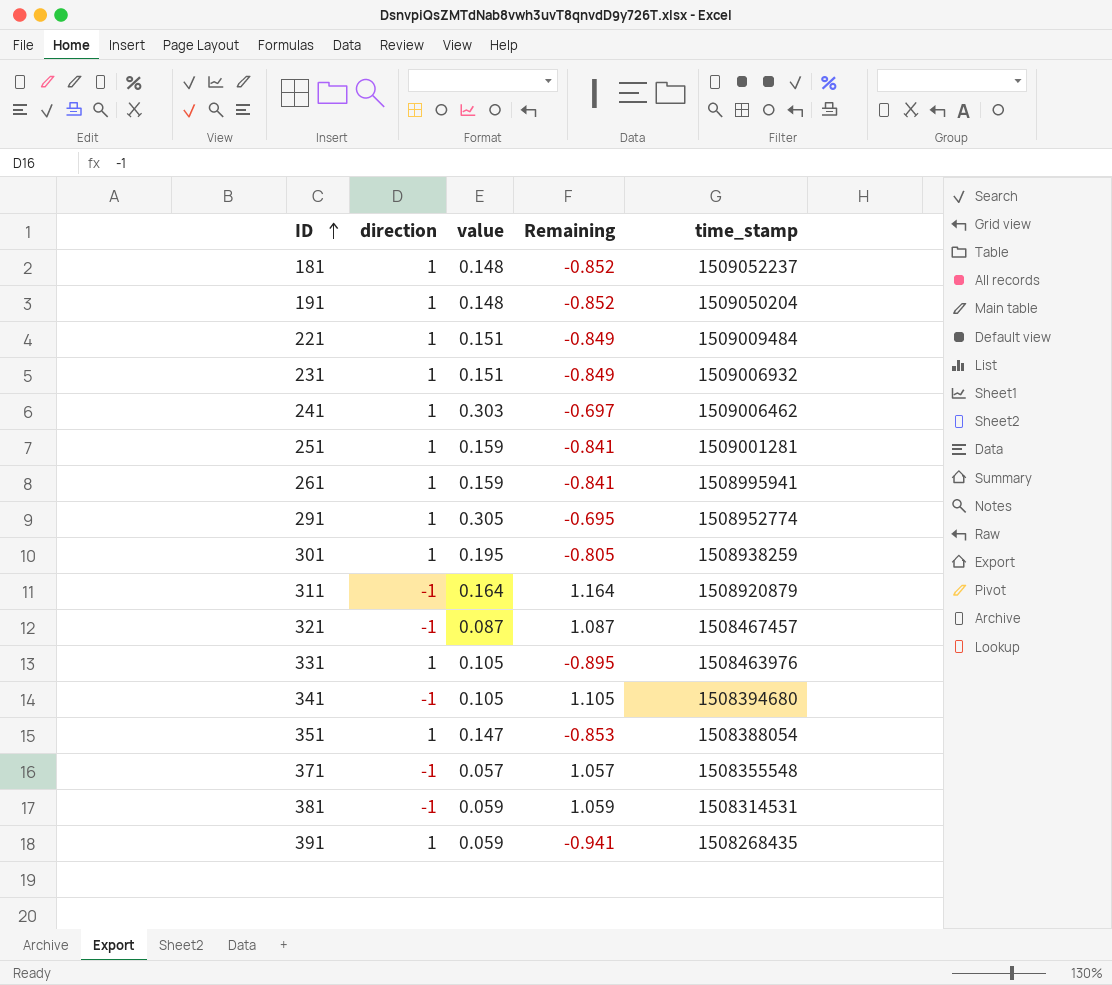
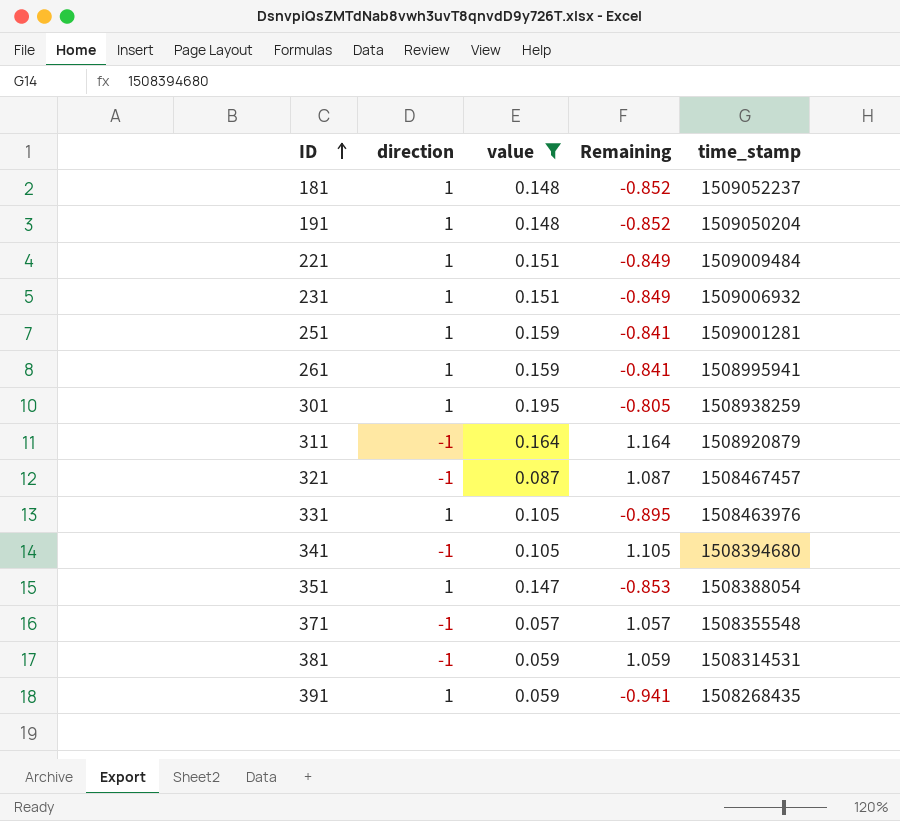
filter: none -> value <= 0.195

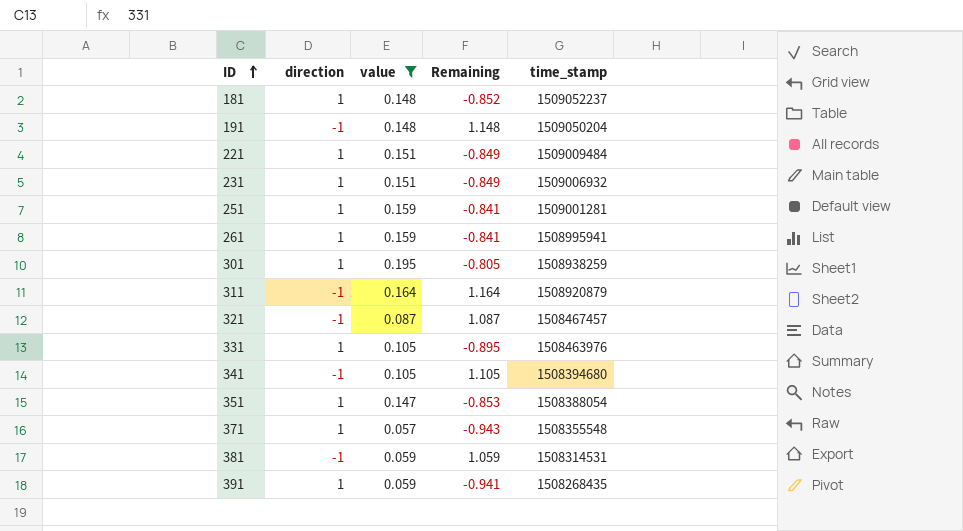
191 | direction: 1 -> -1
191 | Remaining: -0.852 -> 1.148
371 | direction: -1 -> 1
371 | Remaining: 1.057 -> -0.943

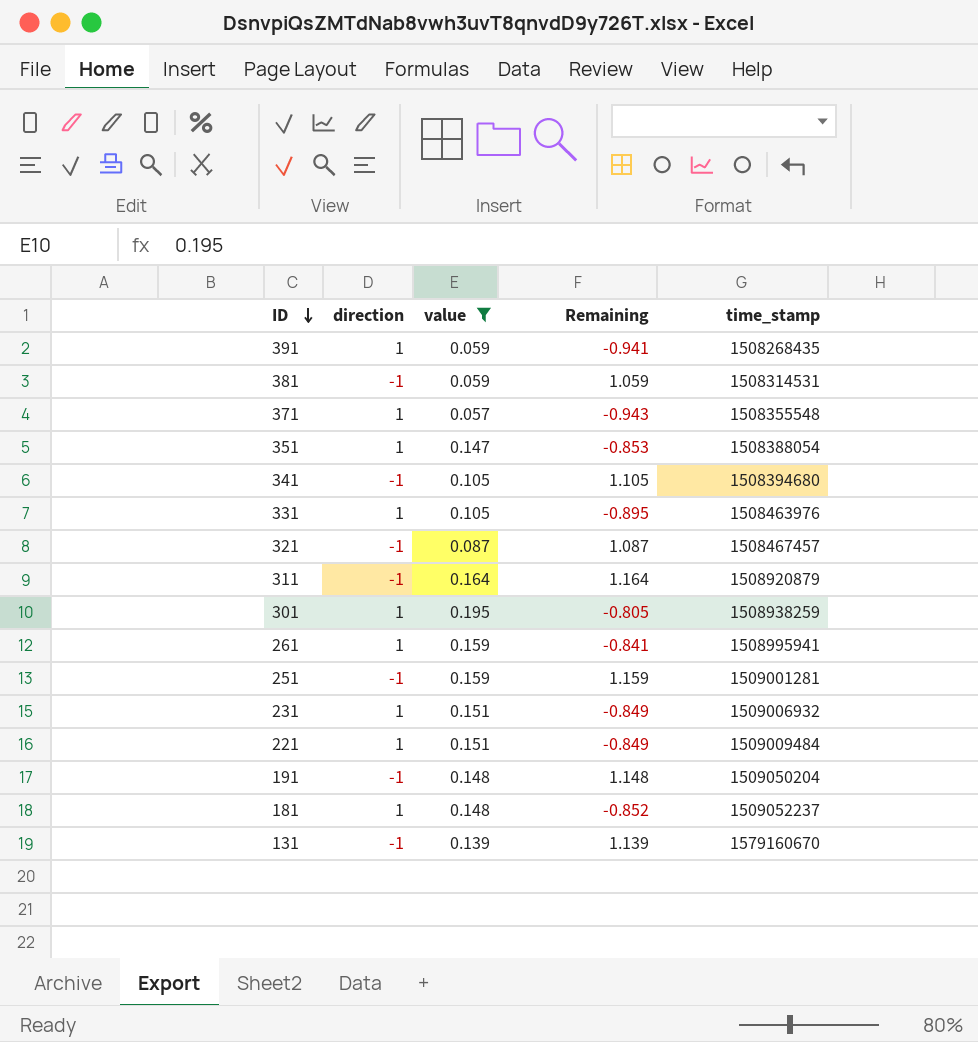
row order: ID ascending -> ID descending
251 | direction: 1 -> -1
251 | Remaining: -0.841 -> 1.159
row 131: none -> -1 | 0.139 | 1.139 | 1579160670

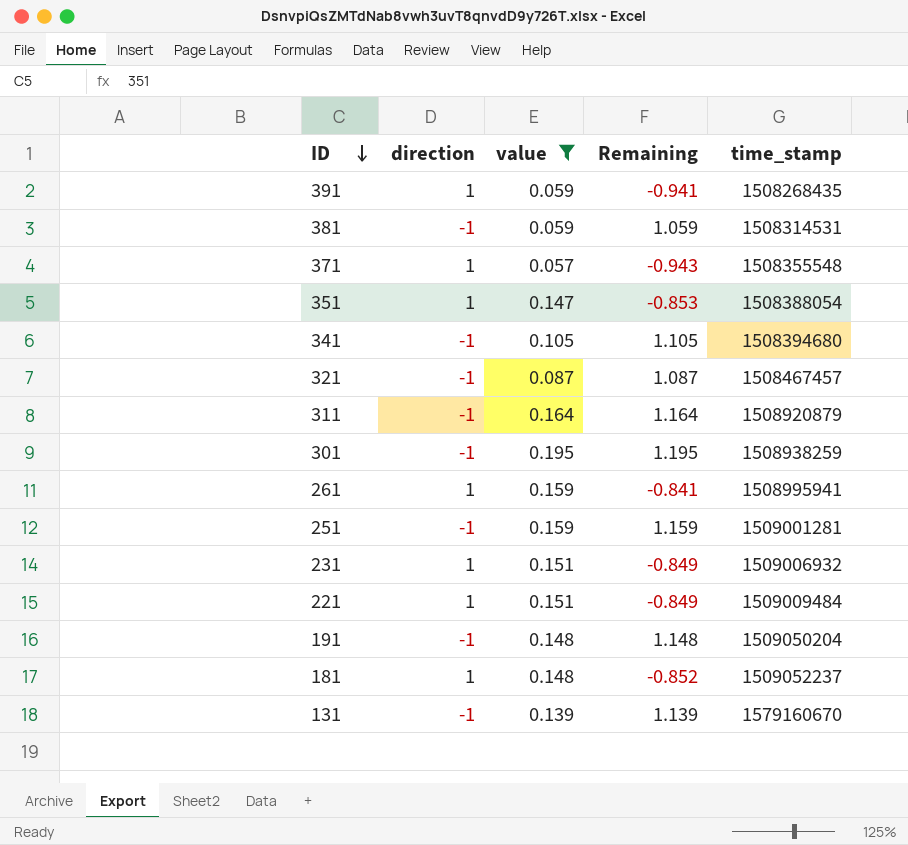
row 331: 1 | 0.105 | -0.895 | 1508463976 -> none
301 | direction: 1 -> -1
301 | Remaining: -0.805 -> 1.195

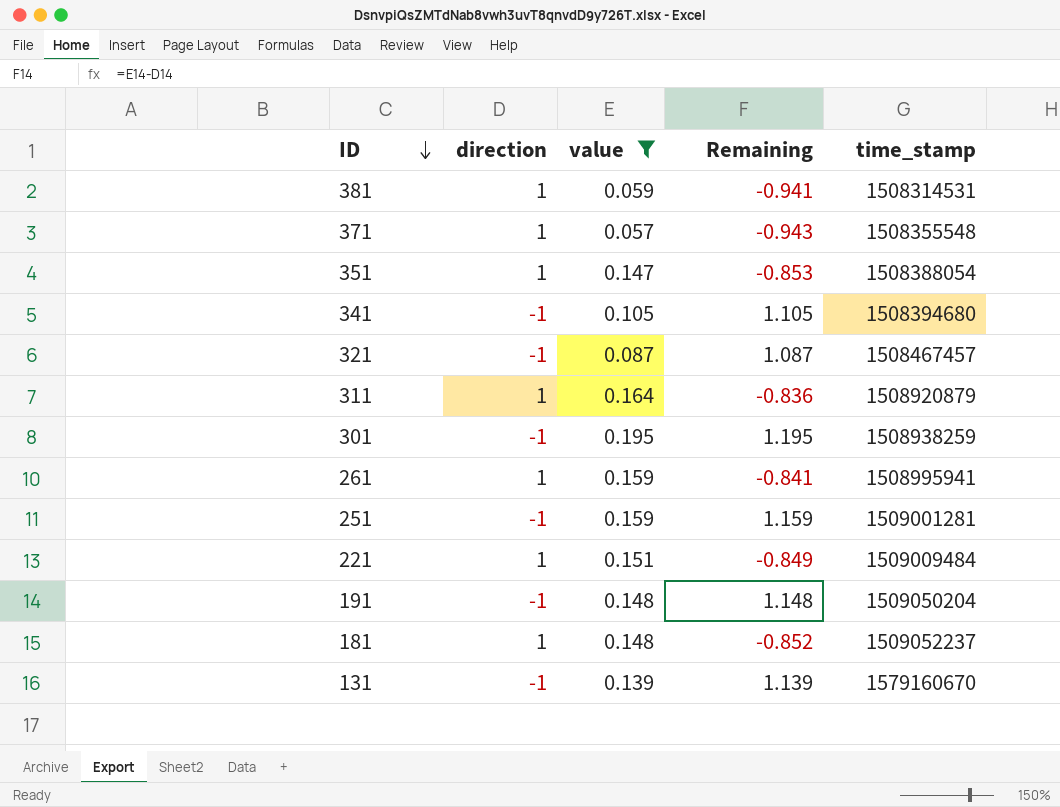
row 391: 1 | 0.059 | -0.941 | 1508268435 -> none
row 231: 1 | 0.151 | -0.849 | 1509006932 -> none
381 | direction: -1 -> 1
381 | Remaining: 1.059 -> -0.941
311 | direction: -1 -> 1
311 | Remaining: 1.164 -> -0.836

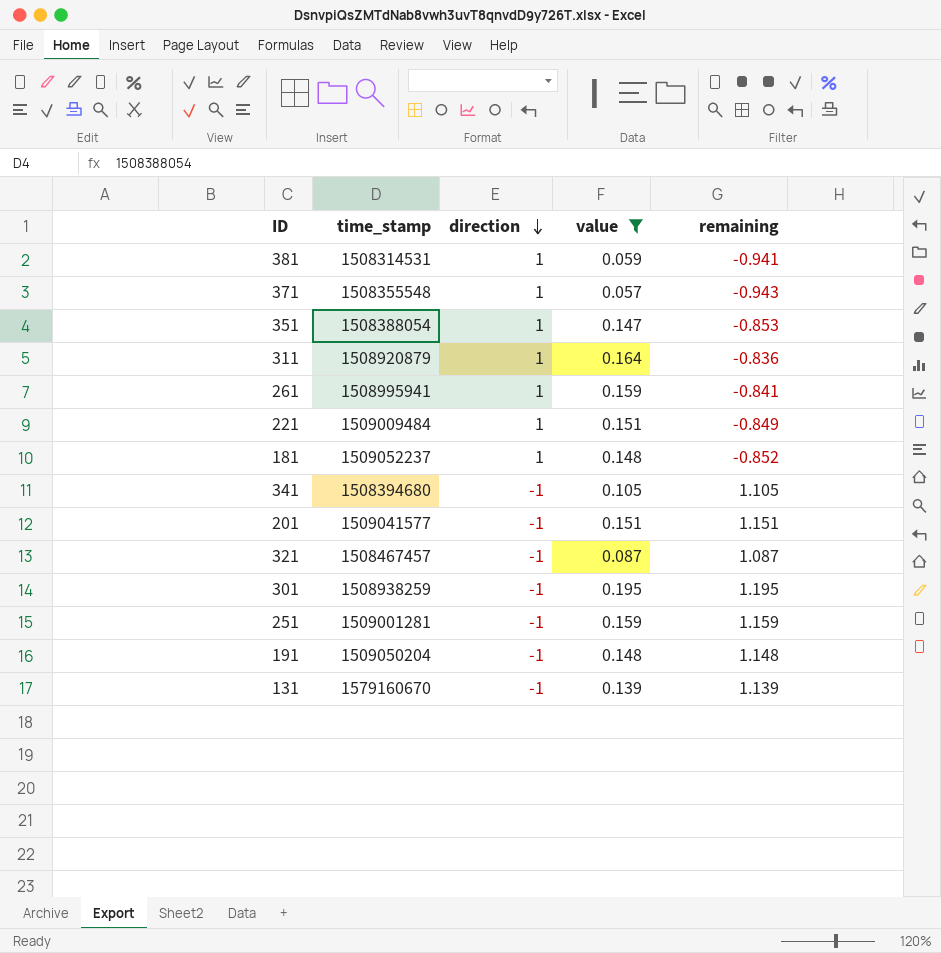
row order: ID descending -> direction descending
column time_stamp | position: 5 -> 2
column name: Remaining -> remaining
row 201: none -> 1509041577 | -1 | 0.151 | 1.151

